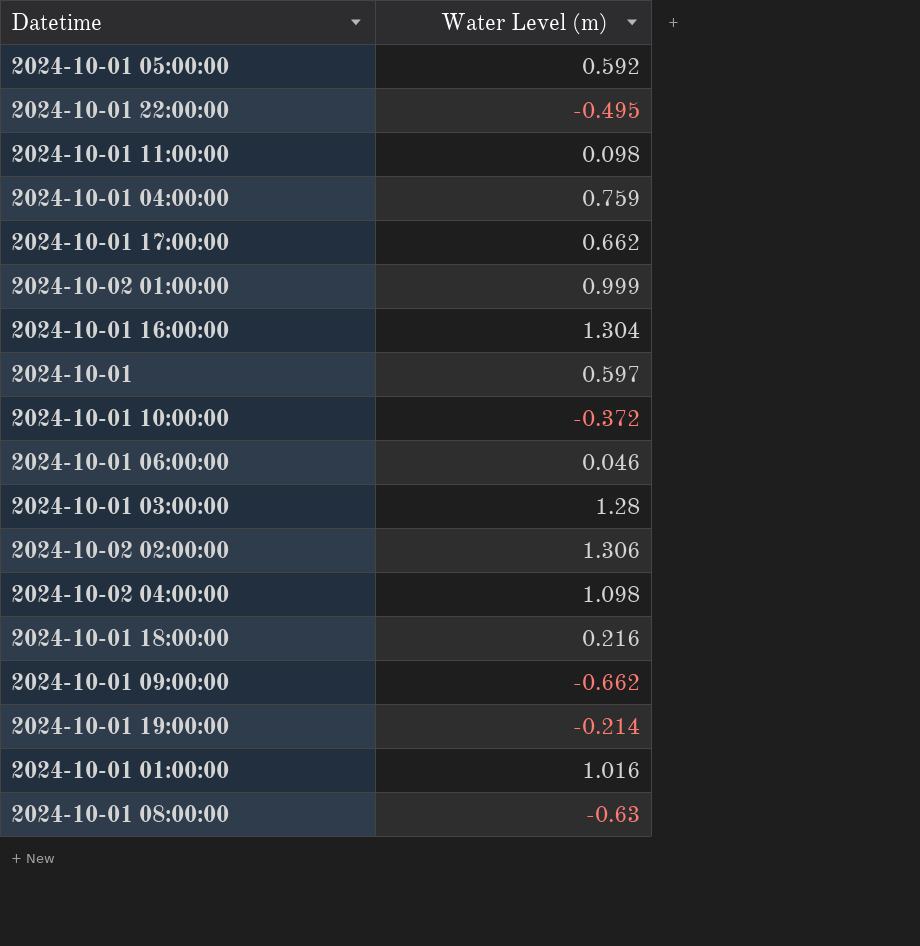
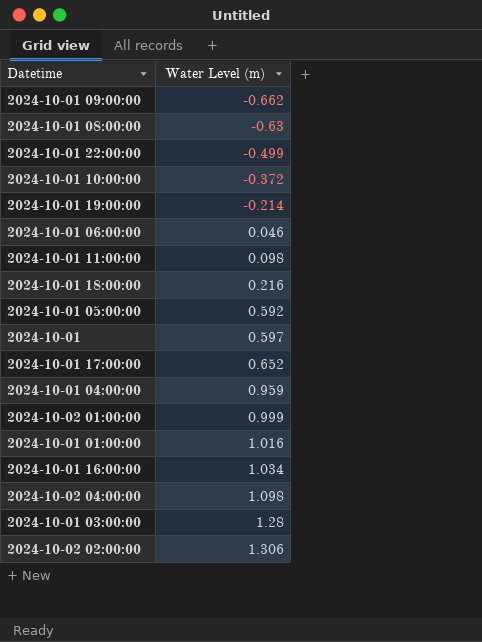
row order: none -> Water Level (m) ascending
2024-10-01 22:00:00 | Water Level (m): -0.495 -> -0.499
2024-10-01 17:00:00 | Water Level (m): 0.662 -> 0.652
2024-10-01 04:00:00 | Water Level (m): 0.759 -> 0.959
2024-10-01 16:00:00 | Water Level (m): 1.304 -> 1.034

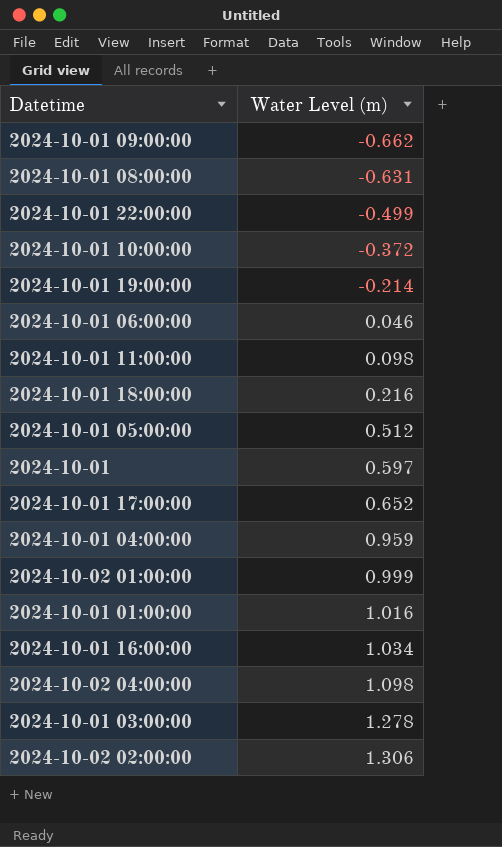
2024-10-01 08:00:00 | Water Level (m): -0.63 -> -0.631
2024-10-01 05:00:00 | Water Level (m): 0.592 -> 0.512
2024-10-01 03:00:00 | Water Level (m): 1.28 -> 1.278

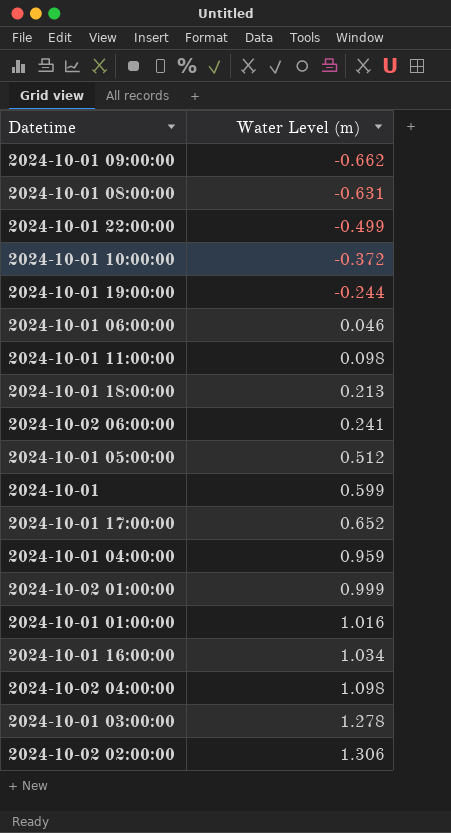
2024-10-01 19:00:00 | Water Level (m): -0.214 -> -0.244
2024-10-01 18:00:00 | Water Level (m): 0.216 -> 0.213
row 2024-10-02 06:00:00: none -> 0.241
2024-10-01 | Water Level (m): 0.597 -> 0.599

